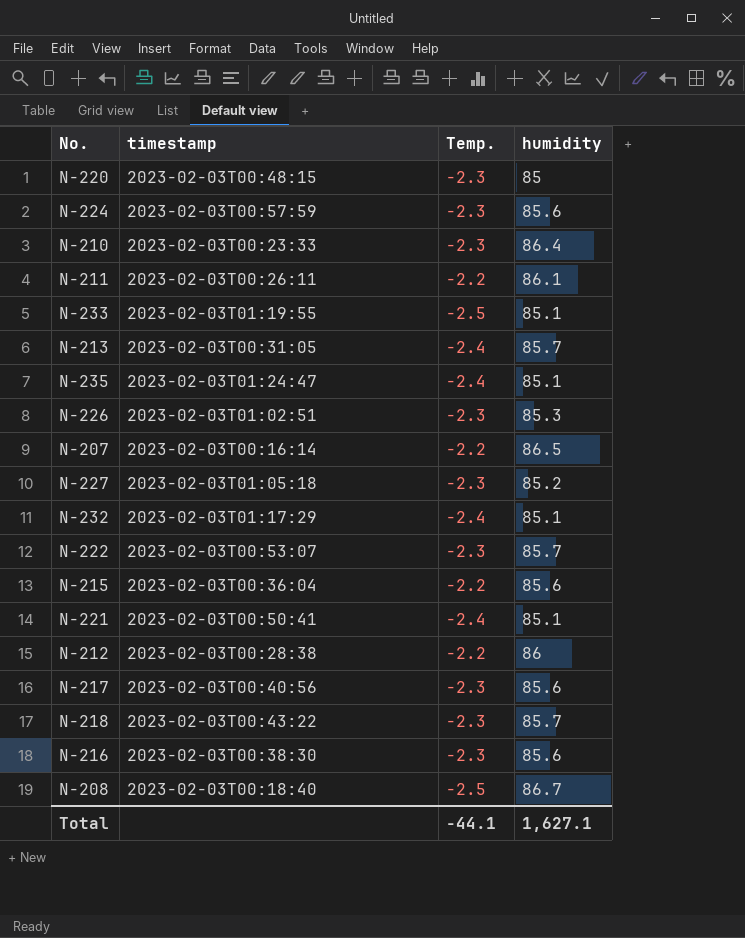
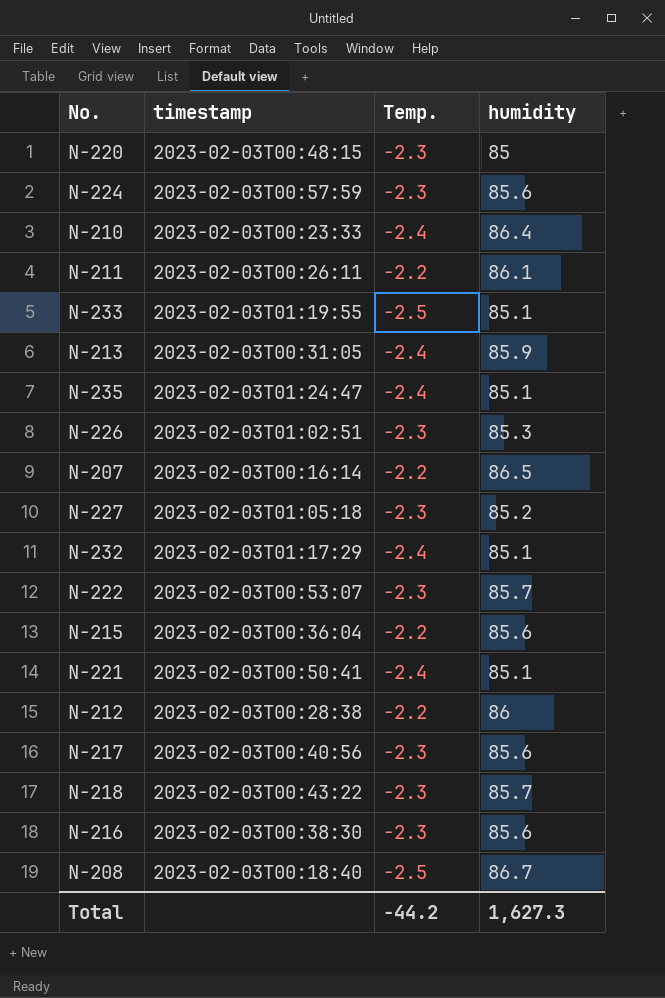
N-210 | Temp.: -2.3 -> -2.4
N-213 | humidity: 85.7 -> 85.9
Total | Temp.: -44.1 -> -44.2
Total | humidity: 1,627.1 -> 1,627.3

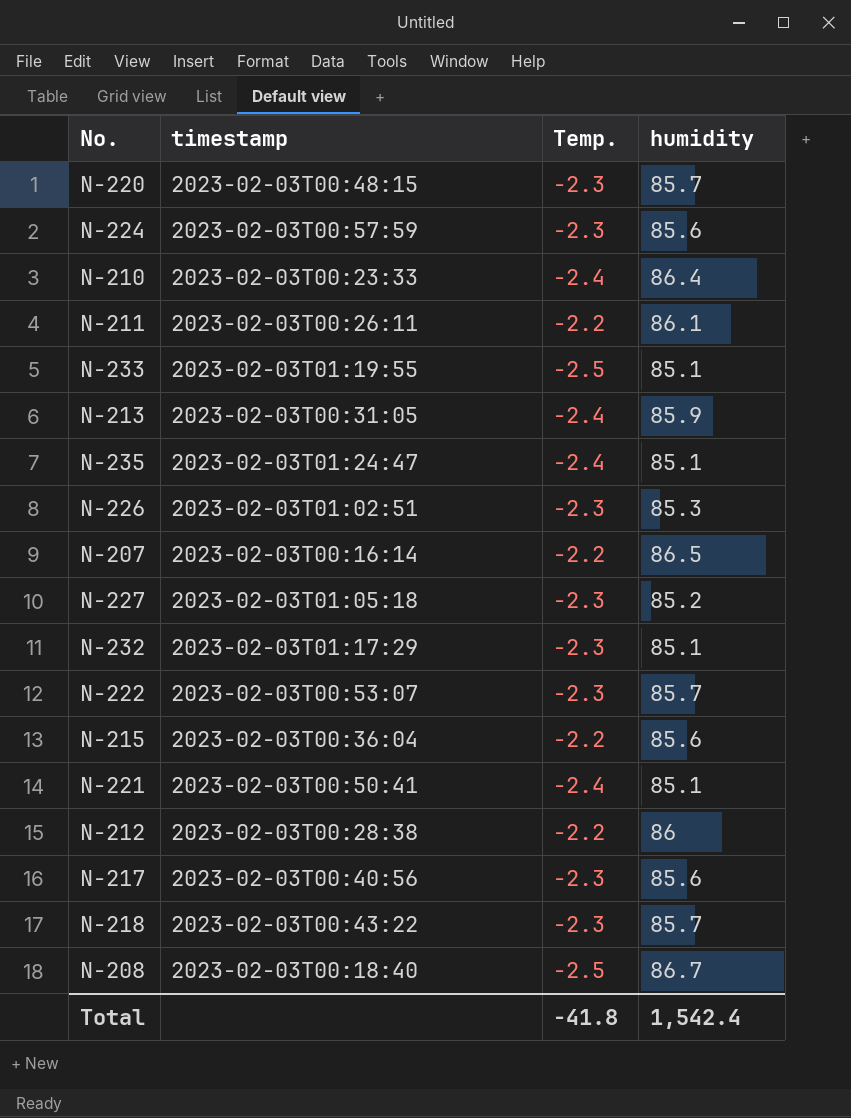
row N-216: 2023-02-03T00:38:30 | -2.3 | 85.6 -> none
N-220 | humidity: 85 -> 85.7
N-232 | Temp.: -2.4 -> -2.3
Total | Temp.: -44.2 -> -41.8
Total | humidity: 1,627.3 -> 1,542.4

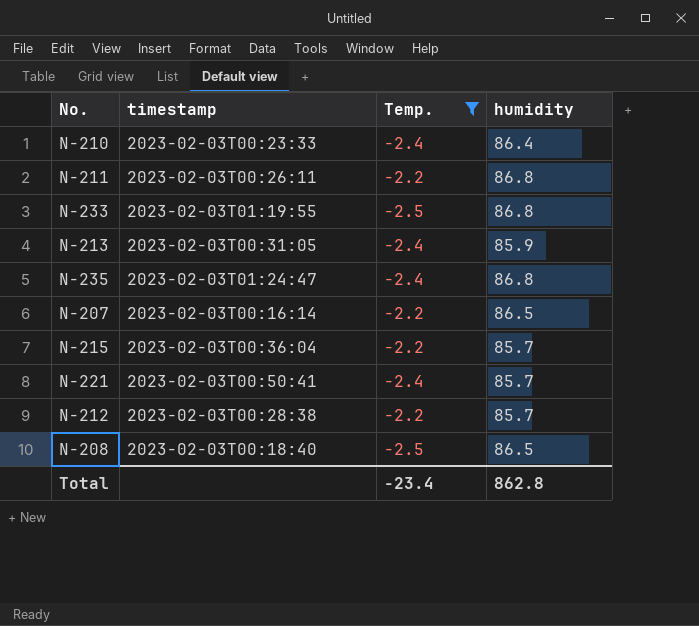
filter: none -> Temp. != -2.3
N-211 | humidity: 86.1 -> 86.8
N-233 | humidity: 85.1 -> 86.8
N-235 | humidity: 85.1 -> 86.8
N-215 | humidity: 85.6 -> 85.7
N-221 | humidity: 85.1 -> 85.7
N-212 | humidity: 86 -> 85.7
N-208 | humidity: 86.7 -> 86.5
Total | Temp.: -41.8 -> -23.4
Total | humidity: 1,542.4 -> 862.8

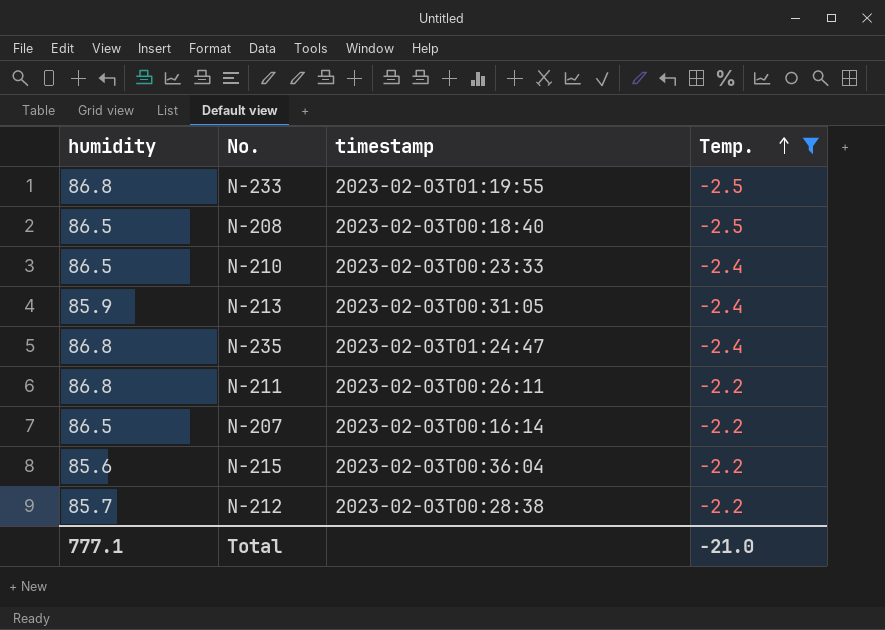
row order: none -> Temp. ascending
column humidity | position: 4 -> 1
row N-221: 2023-02-03T00:50:41 | -2.4 | 85.7 -> none
N-210 | humidity: 86.4 -> 86.5
N-215 | humidity: 85.7 -> 85.6
Total | humidity: 862.8 -> 777.1
Total | Temp.: -23.4 -> -21.0

